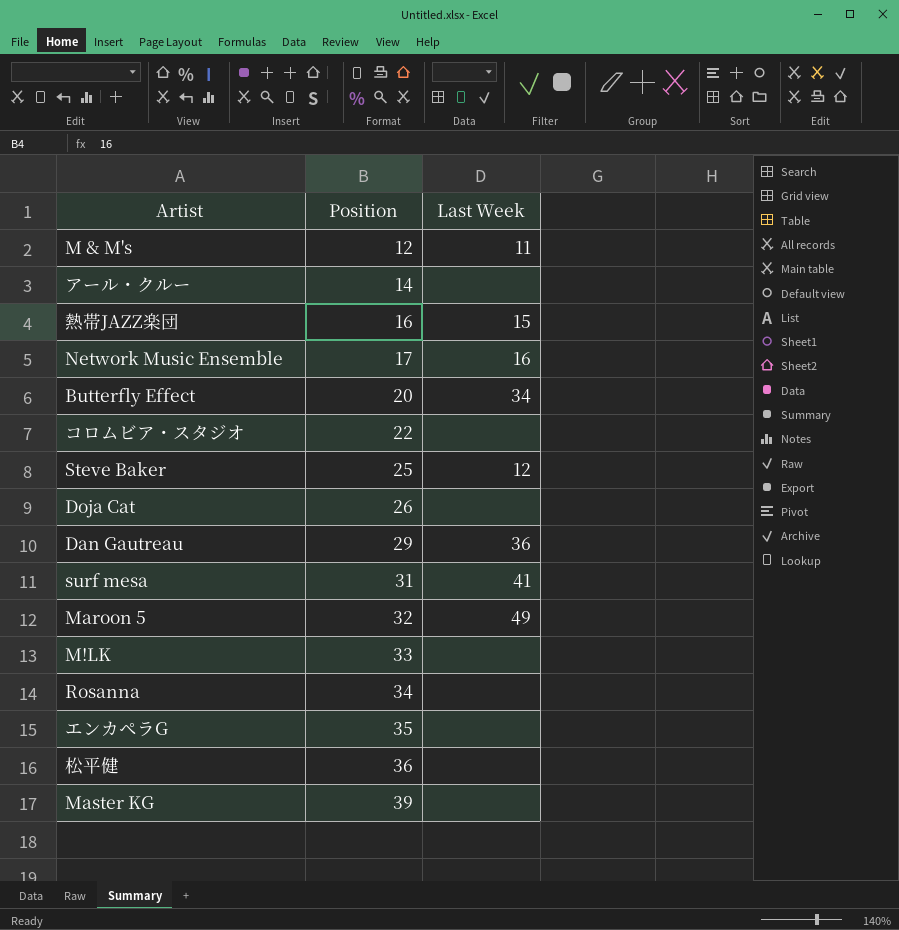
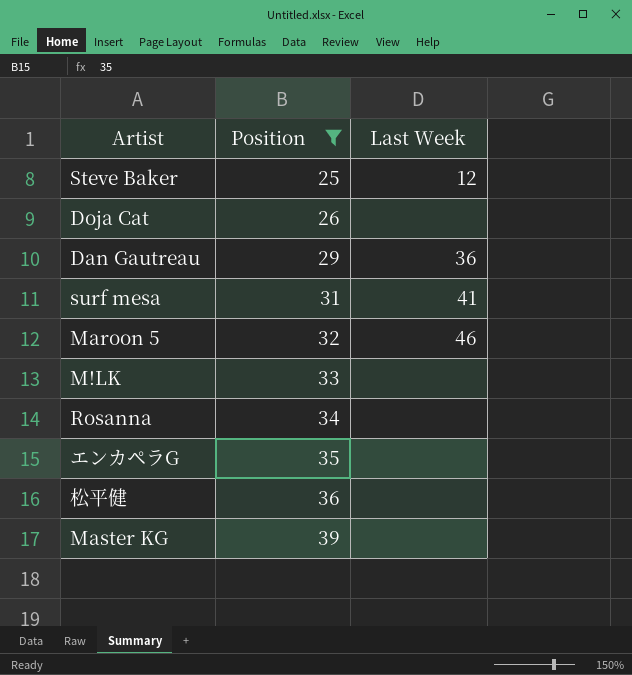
filter: none -> Position >= 25
Maroon 5 | Last Week: 49 -> 46

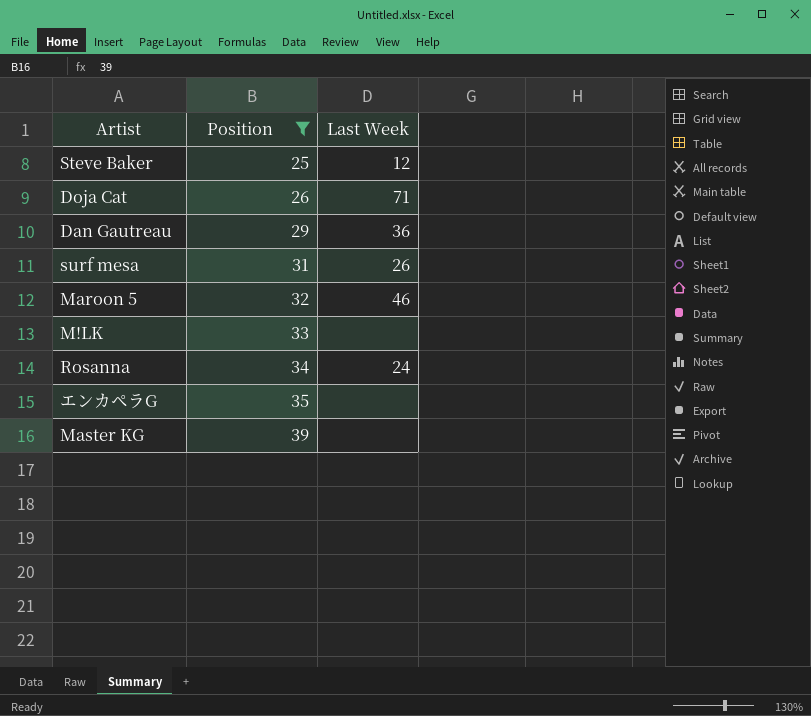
row 松平健: 36 | none -> none
Doja Cat | Last Week: none -> 71
surf mesa | Last Week: 41 -> 26
Rosanna | Last Week: none -> 24

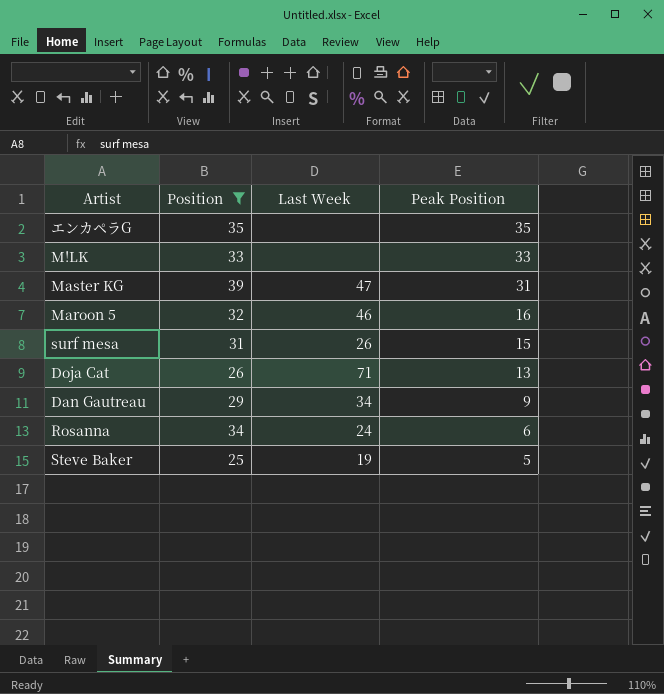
row order: Position ascending -> Peak Position descending
column Peak Position | position: none -> 4
Master KG | Last Week: none -> 47
Dan Gautreau | Last Week: 36 -> 34
Steve Baker | Last Week: 12 -> 19

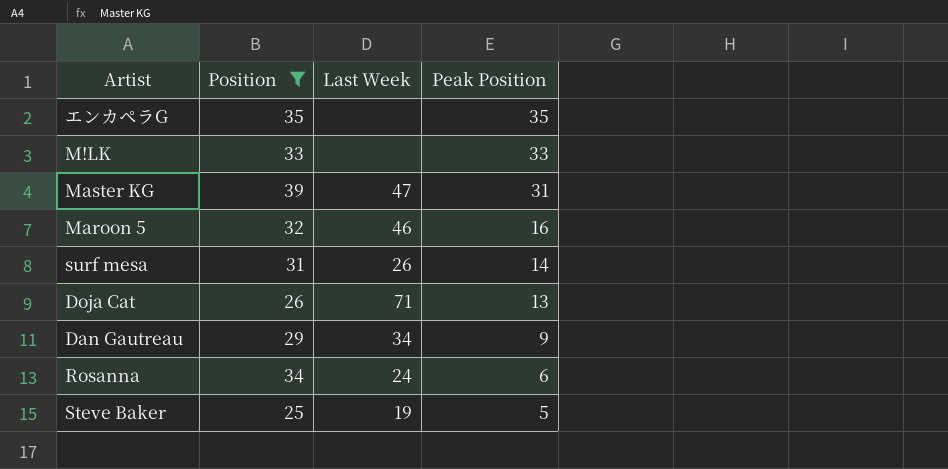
surf mesa | Peak Position: 15 -> 14

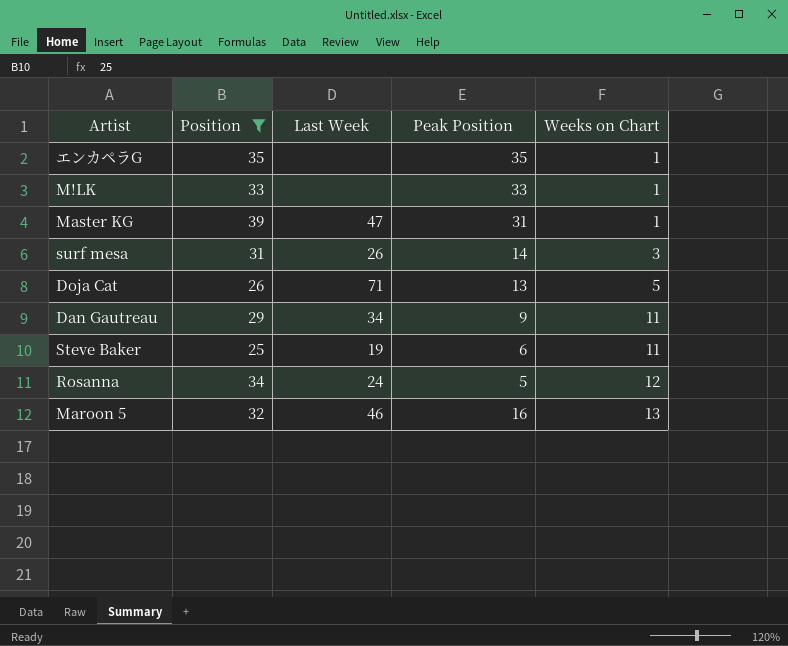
row order: Peak Position descending -> Weeks on Chart ascending
column Weeks on Chart | position: none -> 5
Steve Baker | Peak Position: 5 -> 6
Rosanna | Peak Position: 6 -> 5

